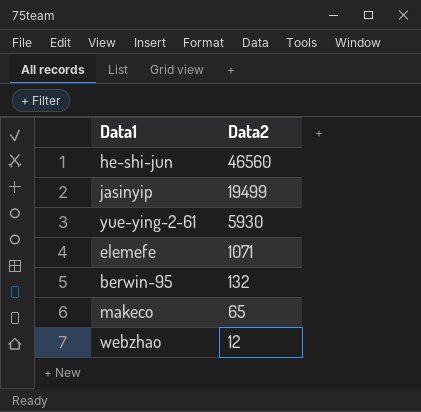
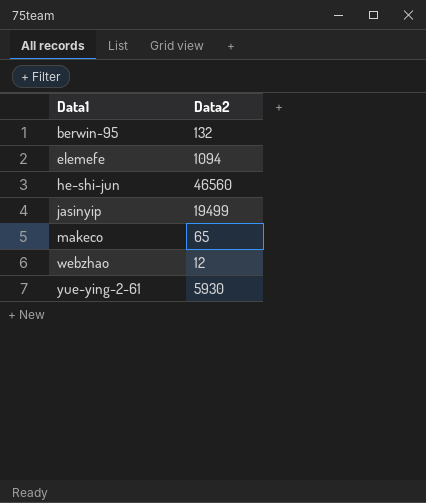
row order: Data2 descending -> Data1 ascending
elemefe | Data2: 1071 -> 1094

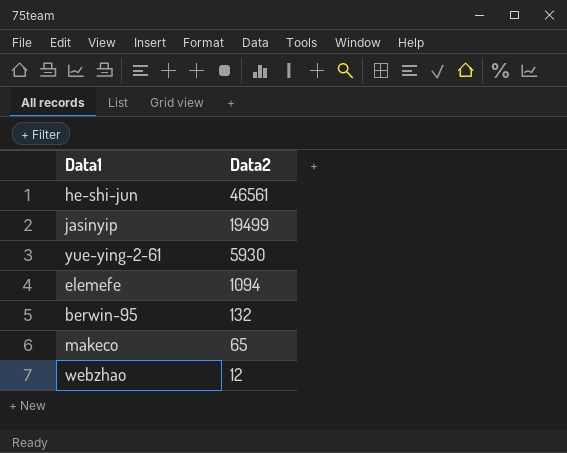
row order: Data1 ascending -> Data2 descending
he-shi-jun | Data2: 46560 -> 46561

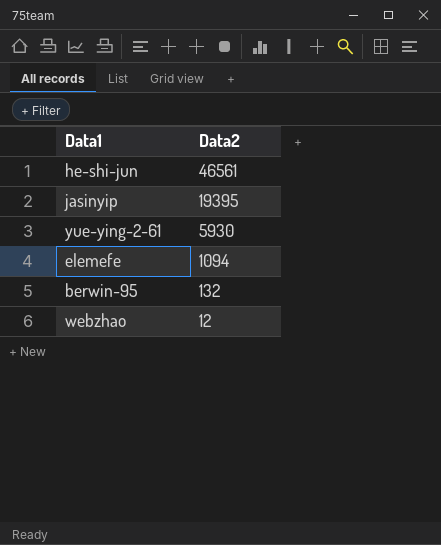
row makeco: 65 -> none
jasinyip | Data2: 19499 -> 19395

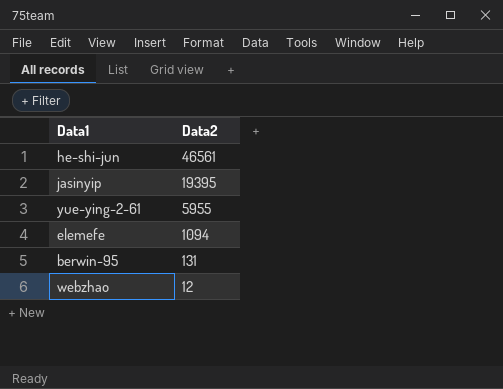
yue-ying-2-61 | Data2: 5930 -> 5955
berwin-95 | Data2: 132 -> 131

